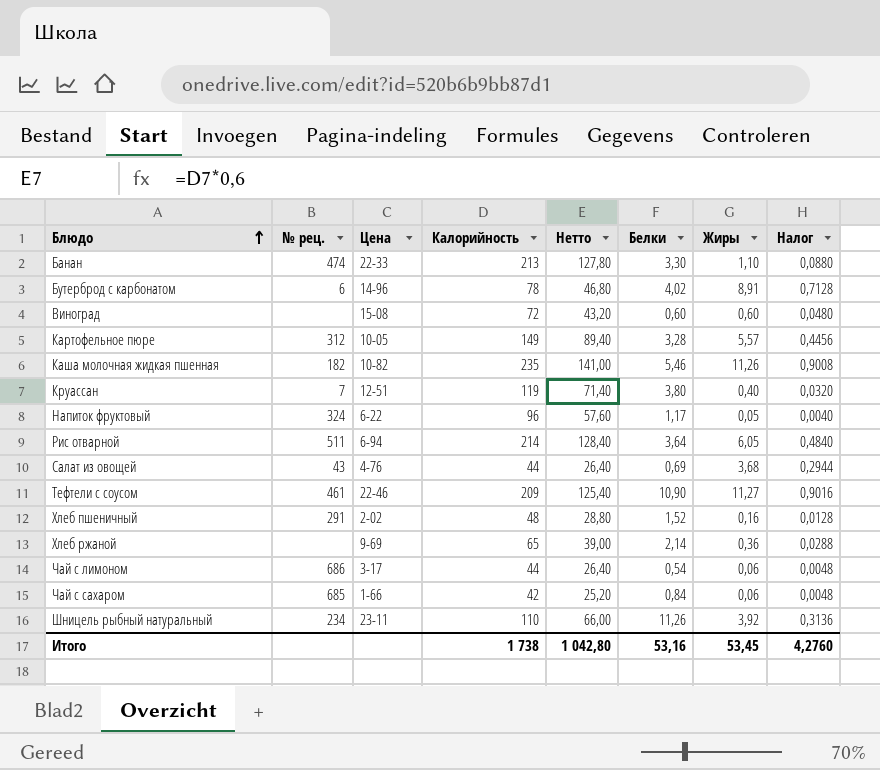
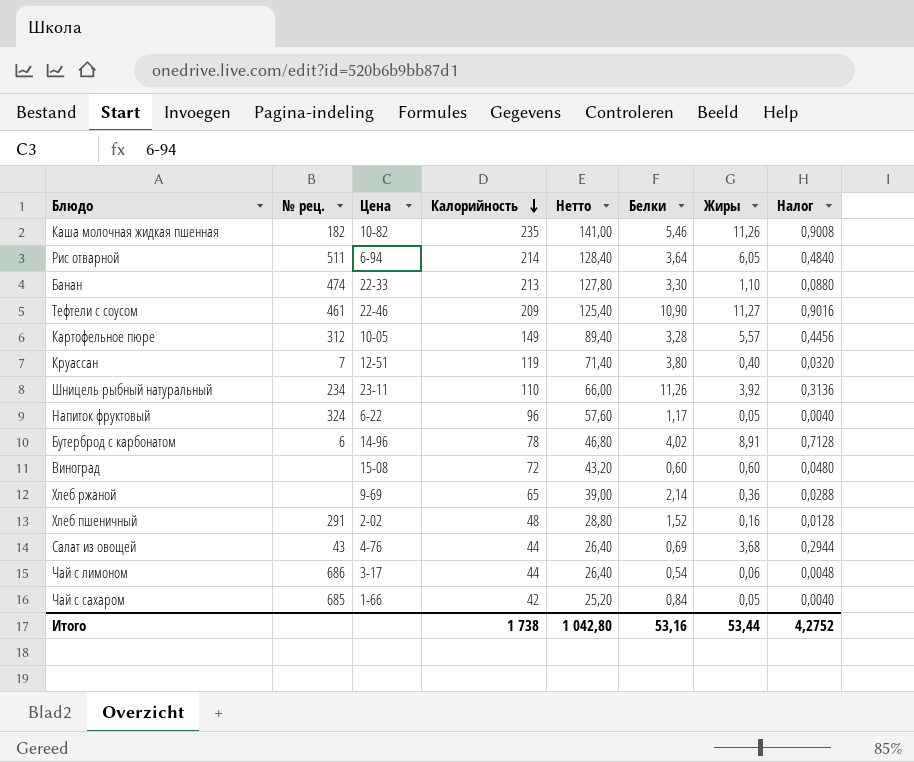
row order: Блюдо ascending -> Калорийность descending
Чай с сахаром | Жиры: 0,06 -> 0,05
Чай с сахаром | Налог: 0,0048 -> 0,0040
Итого | Жиры: 53,45 -> 53,44
Итого | Налог: 4,2760 -> 4,2752

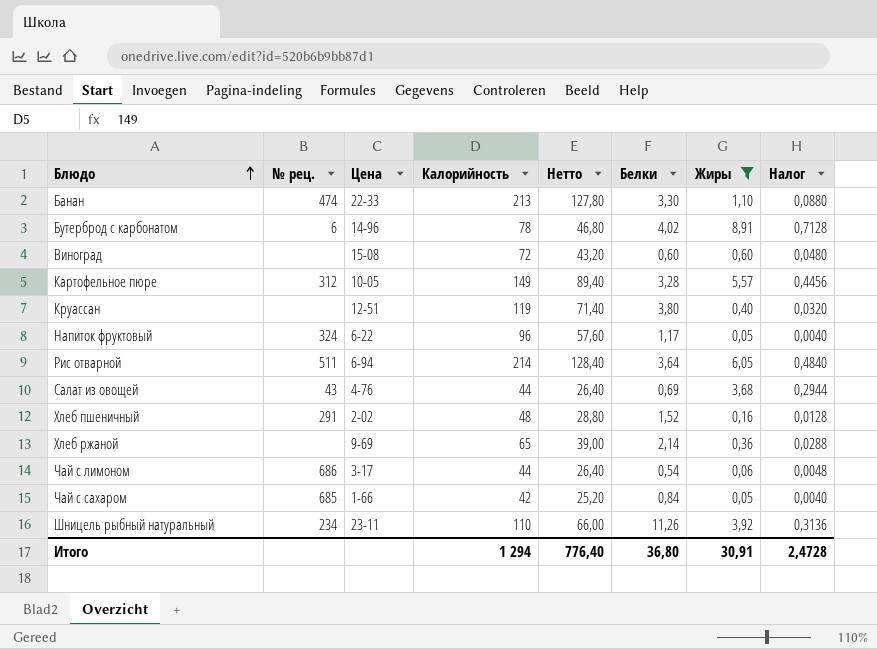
filter: none -> Жиры <= 8,91
row order: Калорийность descending -> Блюдо ascending
Круассан | № рец.: 7 -> none
Итого | Калорийность: 1 738 -> 1 294
Итого | Нетто: 1 042,80 -> 776,40
Итого | Белки: 53,16 -> 36,80
Итого | Жиры: 53,44 -> 30,91
Итого | Налог: 4,2752 -> 2,4728

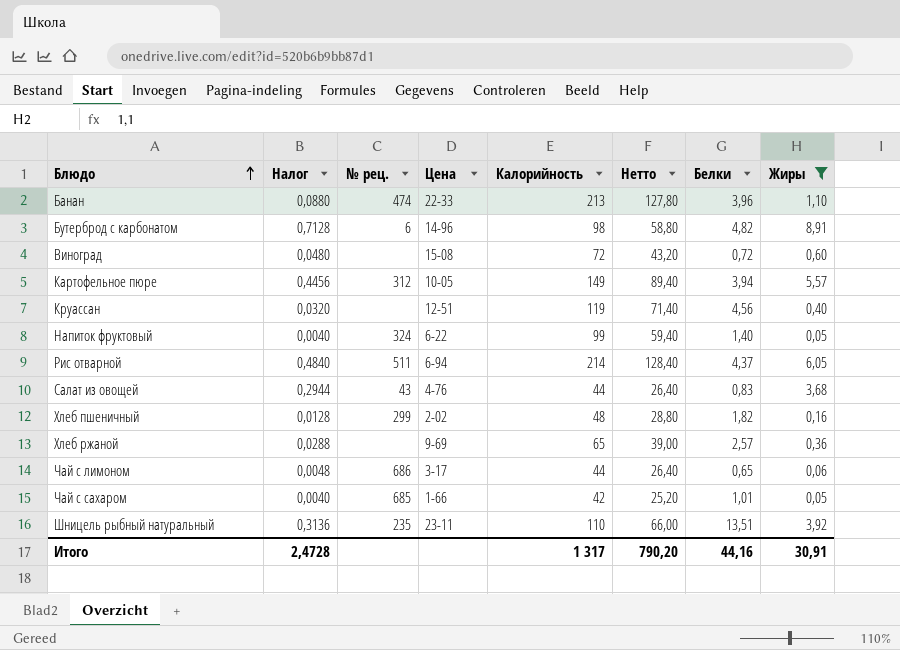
column Налог | position: 8 -> 2
Банан | Белки: 3,30 -> 3,96
Бутерброд с карбонатом | Калорийность: 78 -> 98
Бутерброд с карбонатом | Нетто: 46,80 -> 58,80
Бутерброд с карбонатом | Белки: 4,02 -> 4,82
Виноград | Белки: 0,60 -> 0,72
Картофельное пюре | Белки: 3,28 -> 3,94
Круассан | Белки: 3,80 -> 4,56
Напиток фруктовый | Калорийность: 96 -> 99
Напиток фруктовый | Нетто: 57,60 -> 59,40
Напиток фруктовый | Белки: 1,17 -> 1,40
Рис отварной | Белки: 3,64 -> 4,37
Салат из овощей | Белки: 0,69 -> 0,83
Хлеб пшеничный | № рец.: 291 -> 299
Хлеб пшеничный | Белки: 1,52 -> 1,82
Хлеб ржаной | Белки: 2,14 -> 2,57
Чай с лимоном | Белки: 0,54 -> 0,65
Чай с сахаром | Белки: 0,84 -> 1,01
Шницель рыбный натуральный | № рец.: 234 -> 235
Шницель рыбный натуральный | Белки: 11,26 -> 13,51
Итого | Калорийность: 1 294 -> 1 317
Итого | Нетто: 776,40 -> 790,20
Итого | Белки: 36,80 -> 44,16

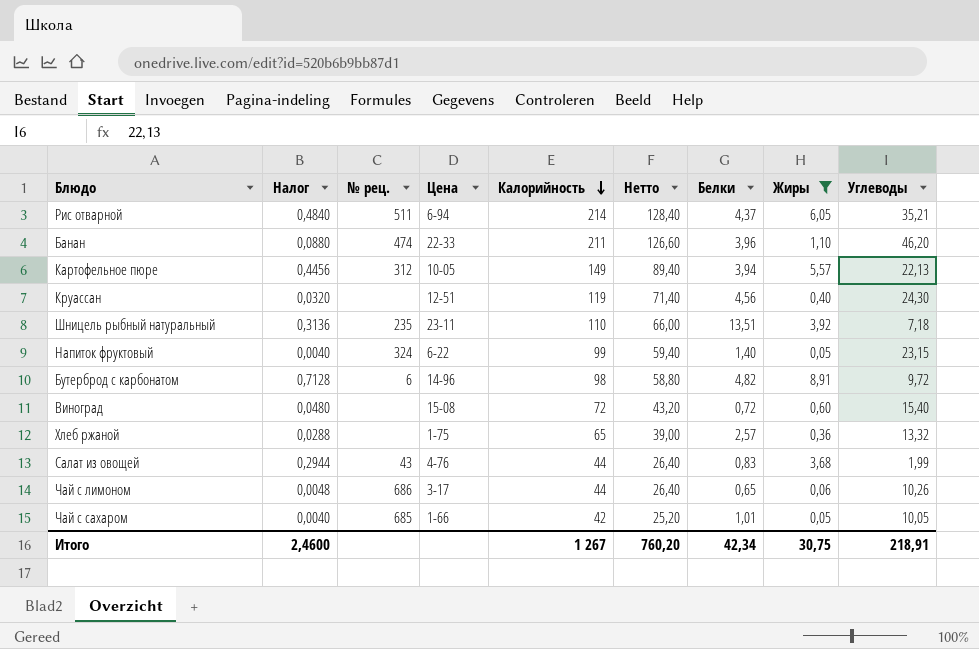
row order: Блюдо ascending -> Калорийность descending
column Углеводы | position: none -> 9
row Хлеб пшеничный: 0,0128 | 299 | 2-02 | 48 | 28,80 | 1,82 | 0,16 -> none
Банан | Калорийность: 213 -> 211
Банан | Нетто: 127,80 -> 126,60
Хлеб ржаной | Цена: 9-69 -> 1-75
Итого | Налог: 2,4728 -> 2,4600
Итого | Калорийность: 1 317 -> 1 267
Итого | Нетто: 790,20 -> 760,20
Итого | Белки: 44,16 -> 42,34
Итого | Жиры: 30,91 -> 30,75

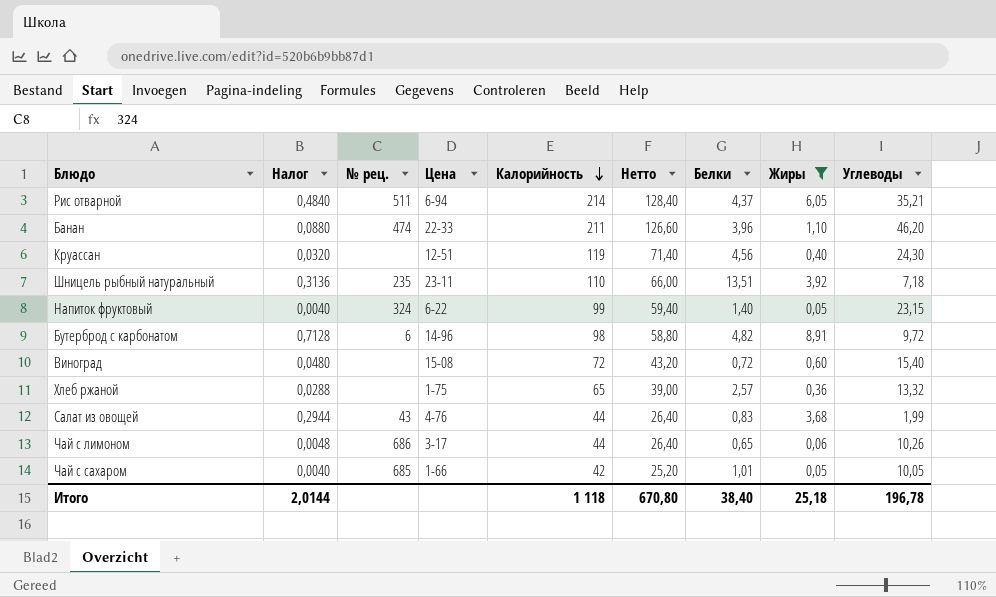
row Картофельное пюре: 0,4456 | 312 | 10-05 | 149 | 89,40 | 3,94 | 5,57 | 22,13 -> none
Итого | Налог: 2,4600 -> 2,0144
Итого | Калорийность: 1 267 -> 1 118
Итого | Нетто: 760,20 -> 670,80
Итого | Белки: 42,34 -> 38,40
Итого | Жиры: 30,75 -> 25,18
Итого | Углеводы: 218,91 -> 196,78

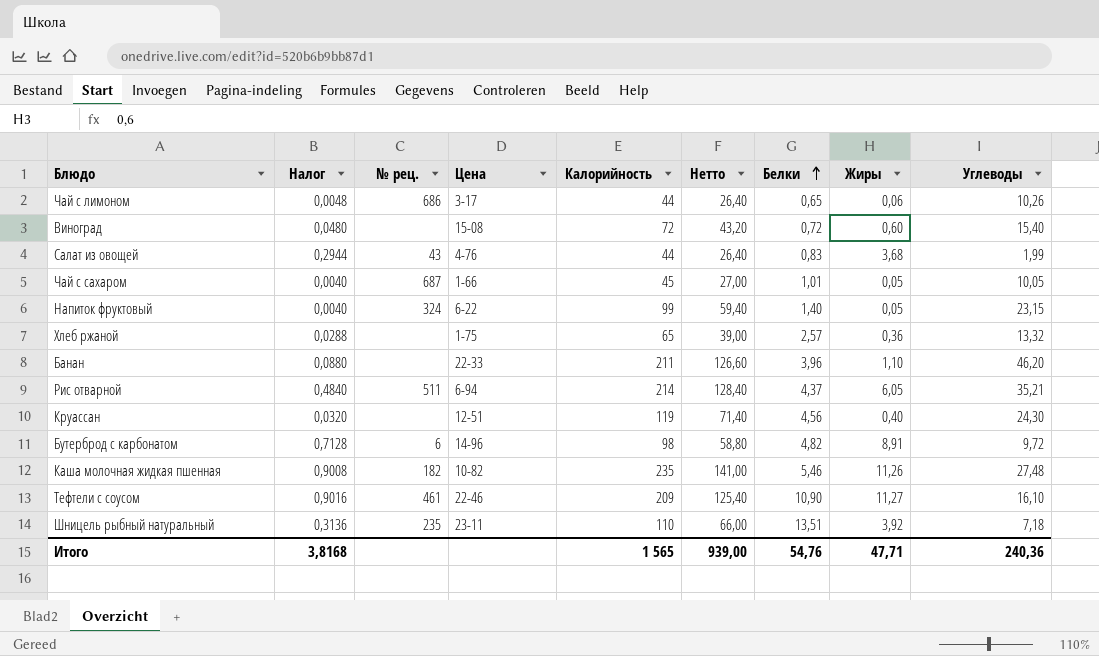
filter: Жиры <= 8,91 -> none
row order: Калорийность descending -> Белки ascending
Чай с сахаром | № рец.: 685 -> 687
Чай с сахаром | Калорийность: 42 -> 45
Чай с сахаром | Нетто: 25,20 -> 27,00
Банан | № рец.: 474 -> none
Итого | Налог: 2,0144 -> 3,8168
Итого | Калорийность: 1 118 -> 1 565
Итого | Нетто: 670,80 -> 939,00
Итого | Белки: 38,40 -> 54,76
Итого | Жиры: 25,18 -> 47,71
Итого | Углеводы: 196,78 -> 240,36

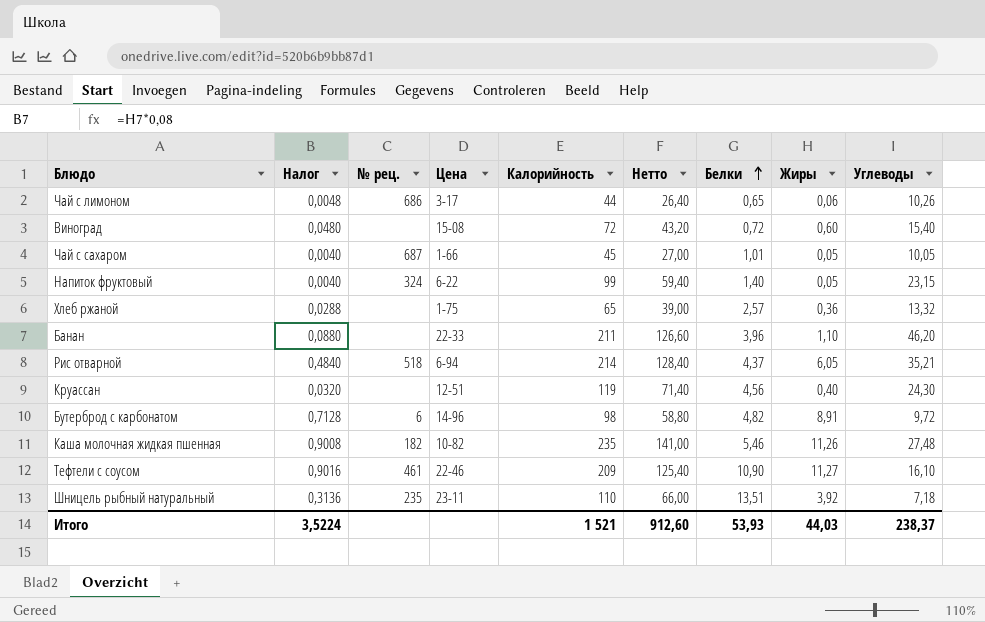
row Салат из овощей: 0,2944 | 43 | 4-76 | 44 | 26,40 | 0,83 | 3,68 | 1,99 -> none
Рис отварной | № рец.: 511 -> 518
Итого | Налог: 3,8168 -> 3,5224
Итого | Калорийность: 1 565 -> 1 521
Итого | Нетто: 939,00 -> 912,60
Итого | Белки: 54,76 -> 53,93
Итого | Жиры: 47,71 -> 44,03
Итого | Углеводы: 240,36 -> 238,37

